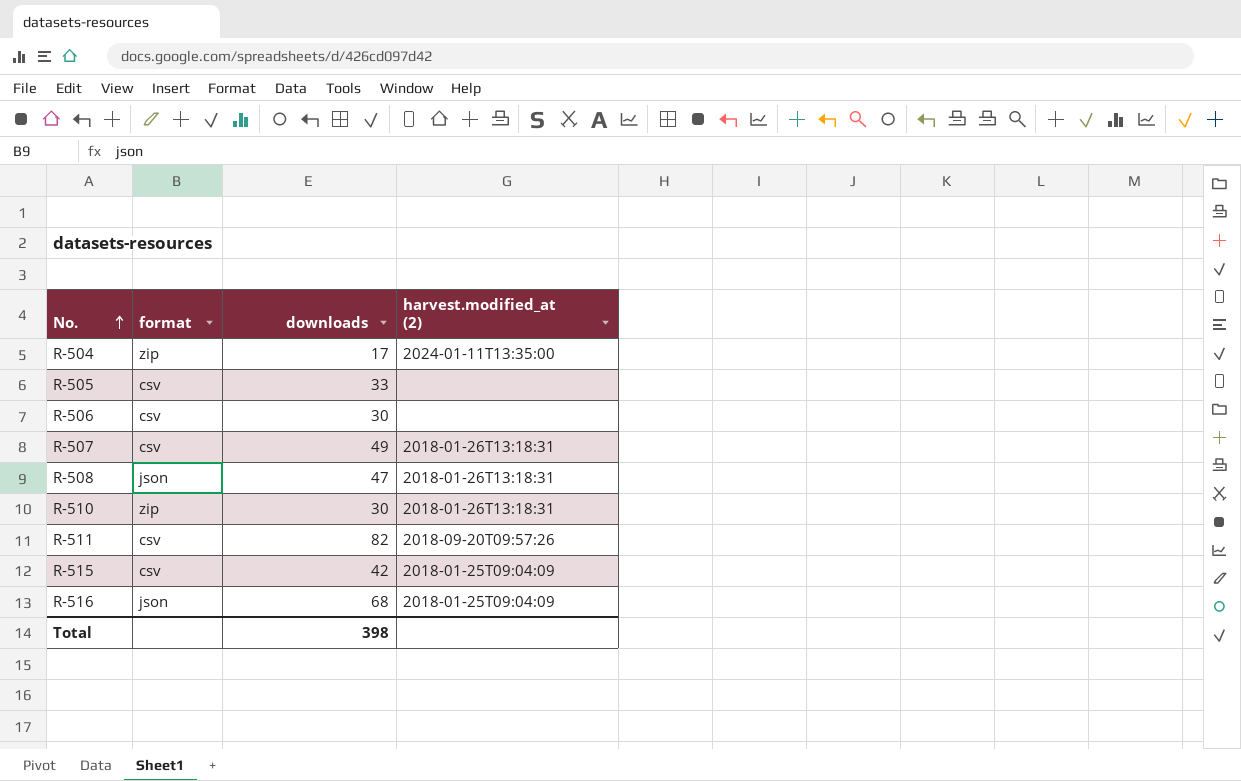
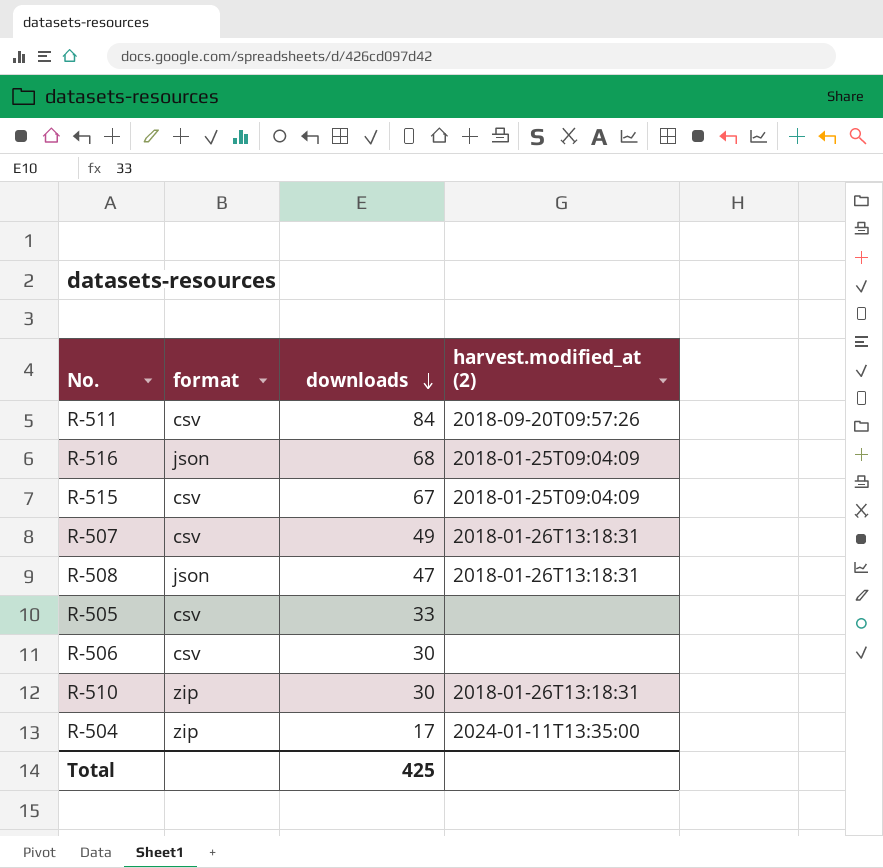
row order: No. ascending -> downloads descending
R-511 | downloads: 82 -> 84
R-515 | downloads: 42 -> 67
Total | downloads: 398 -> 425

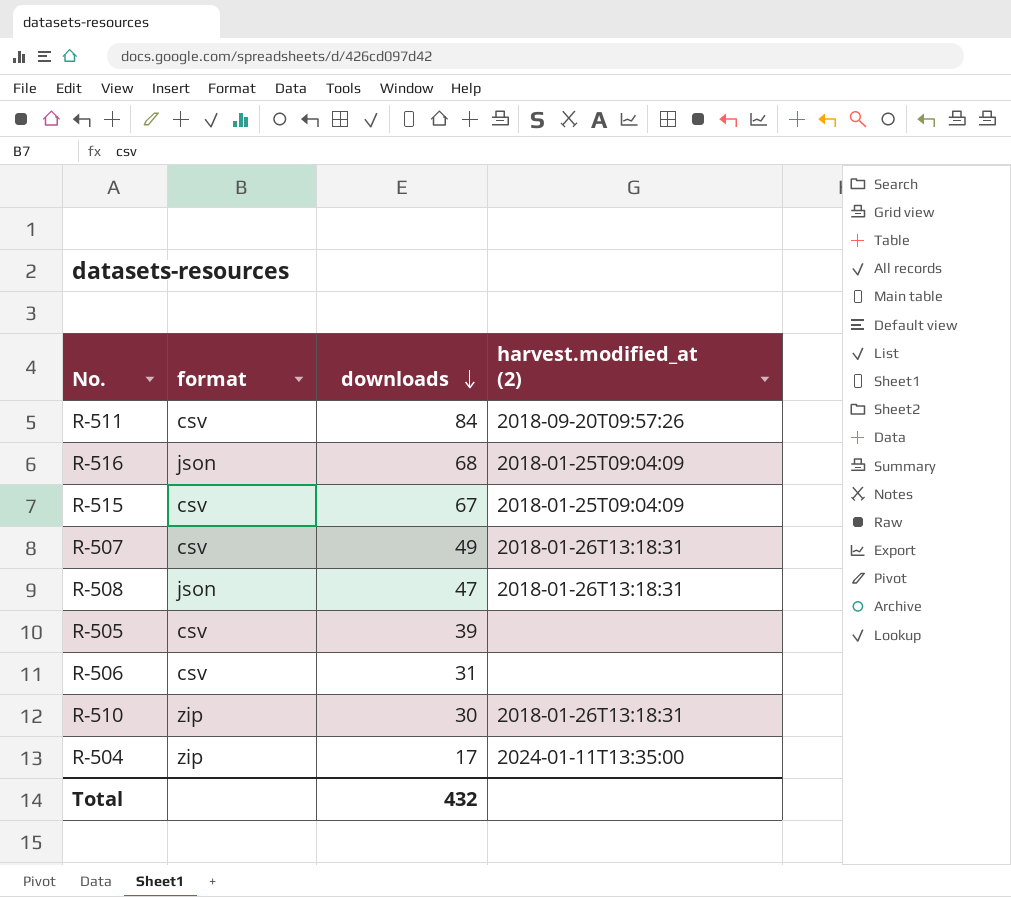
R-505 | downloads: 33 -> 39
R-506 | downloads: 30 -> 31
Total | downloads: 425 -> 432

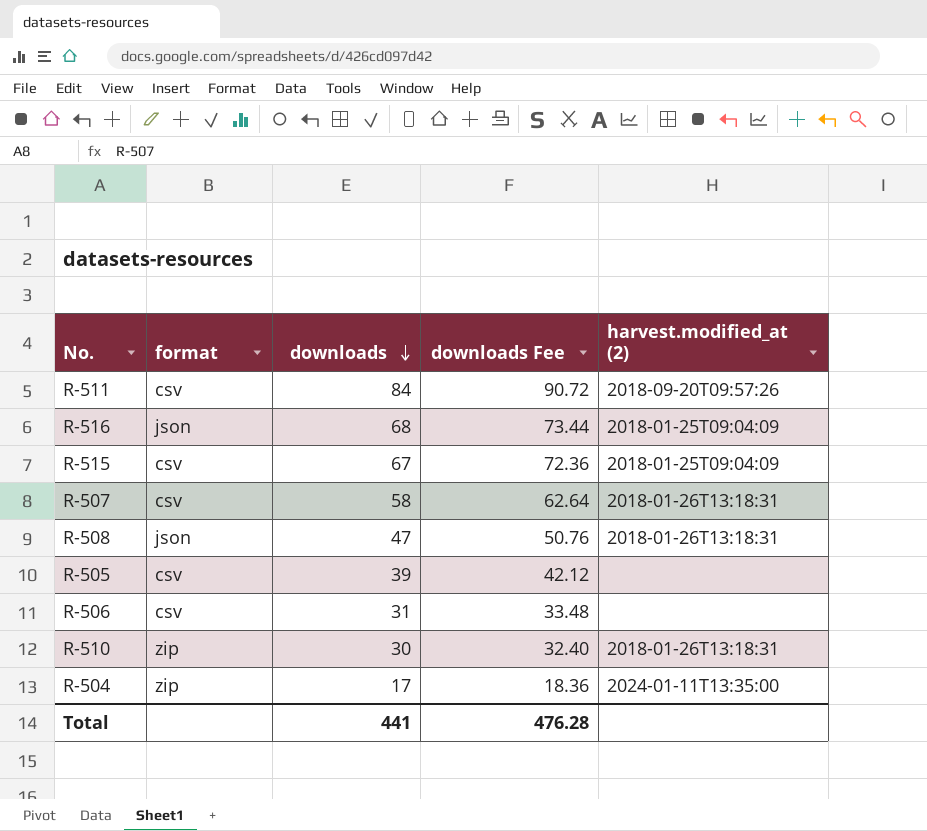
column downloads Fee | formula: none -> [downloads] * 1.08
R-507 | downloads: 49 -> 58
Total | downloads: 432 -> 441

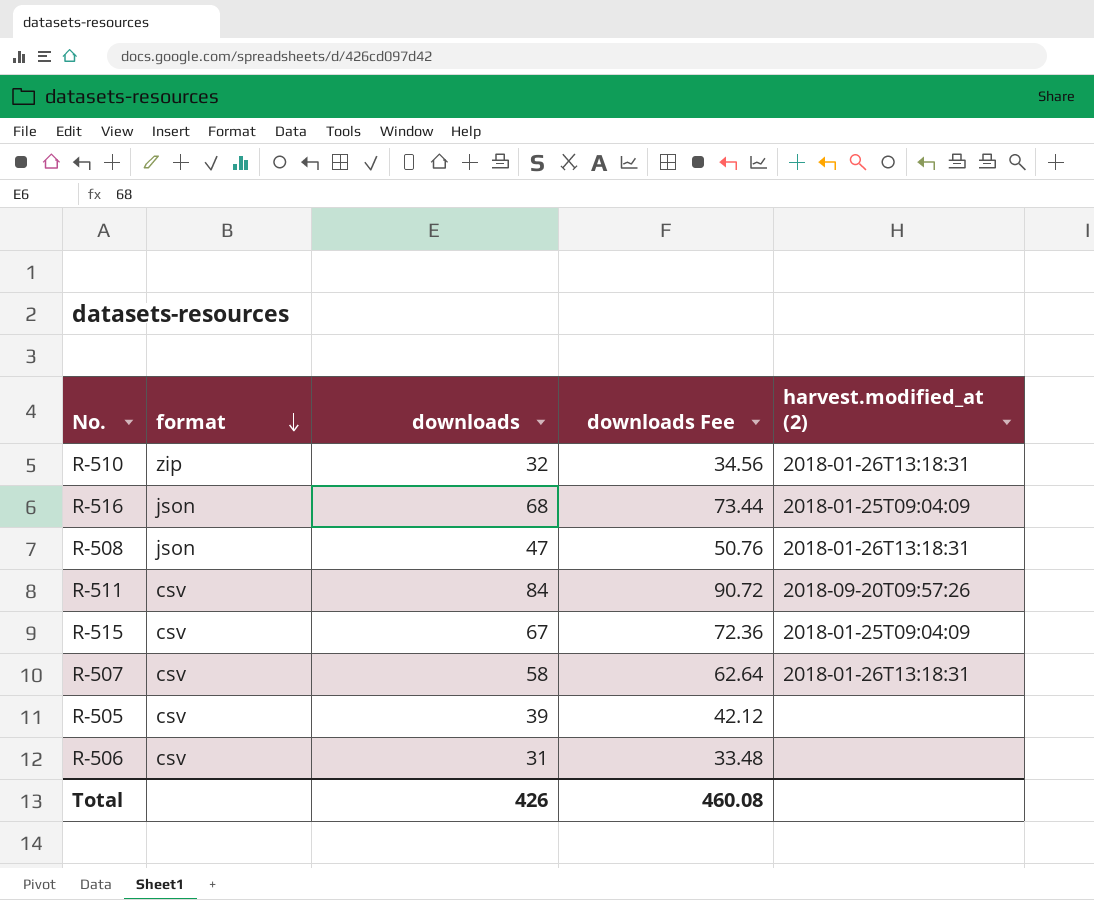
row order: downloads descending -> format descending
row R-504: zip | 17 | 18.36 | 2024-01-11T13:35:00 -> none
R-510 | downloads: 30 -> 32
R-510 | downloads Fee: 32.40 -> 34.56
Total | downloads: 441 -> 426
Total | downloads Fee: 476.28 -> 460.08

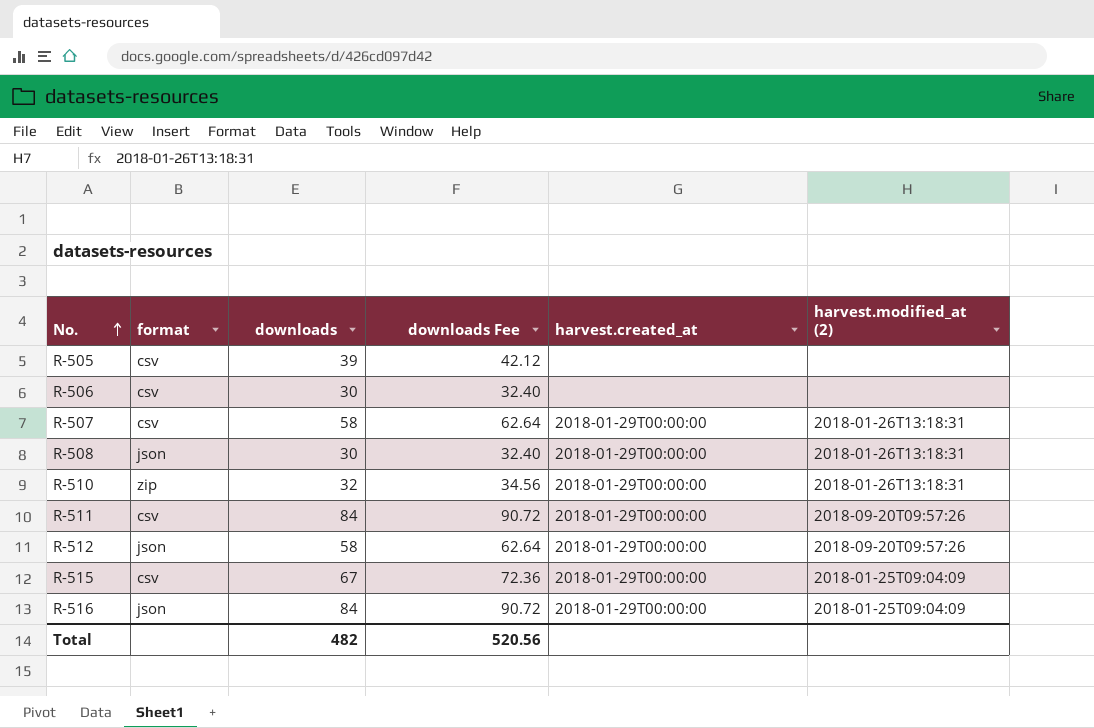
row order: format descending -> No. ascending
column harvest.created_at | position: none -> 5
R-506 | downloads: 31 -> 30
R-506 | downloads Fee: 33.48 -> 32.40
R-508 | downloads: 47 -> 30
R-508 | downloads Fee: 50.76 -> 32.40
row R-512: none -> json | 58 | 62.64 | 2018-01-29T00:00:00 | 2018-09-20T09:57:26
R-516 | downloads: 68 -> 84
R-516 | downloads Fee: 73.44 -> 90.72
Total | downloads: 426 -> 482
Total | downloads Fee: 460.08 -> 520.56

